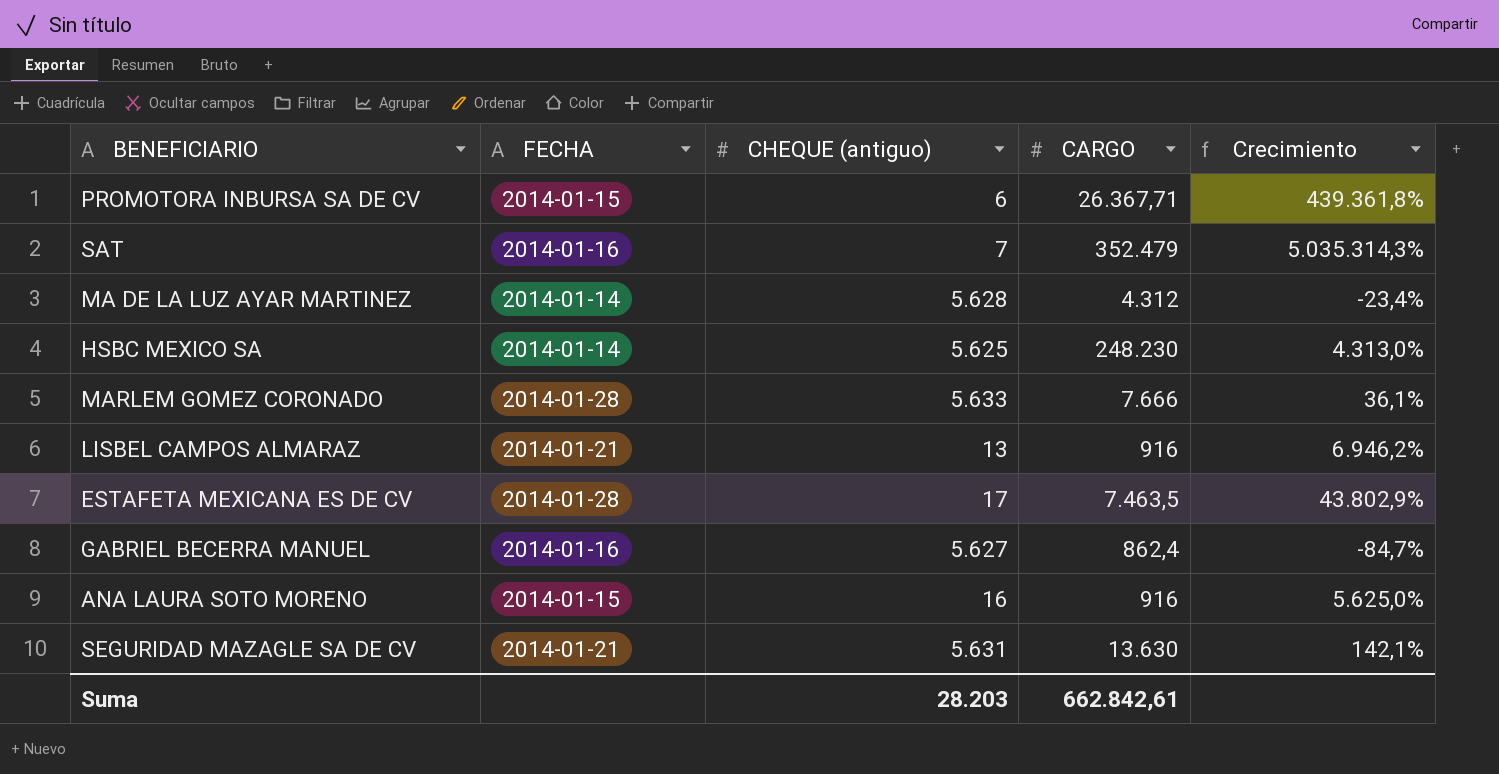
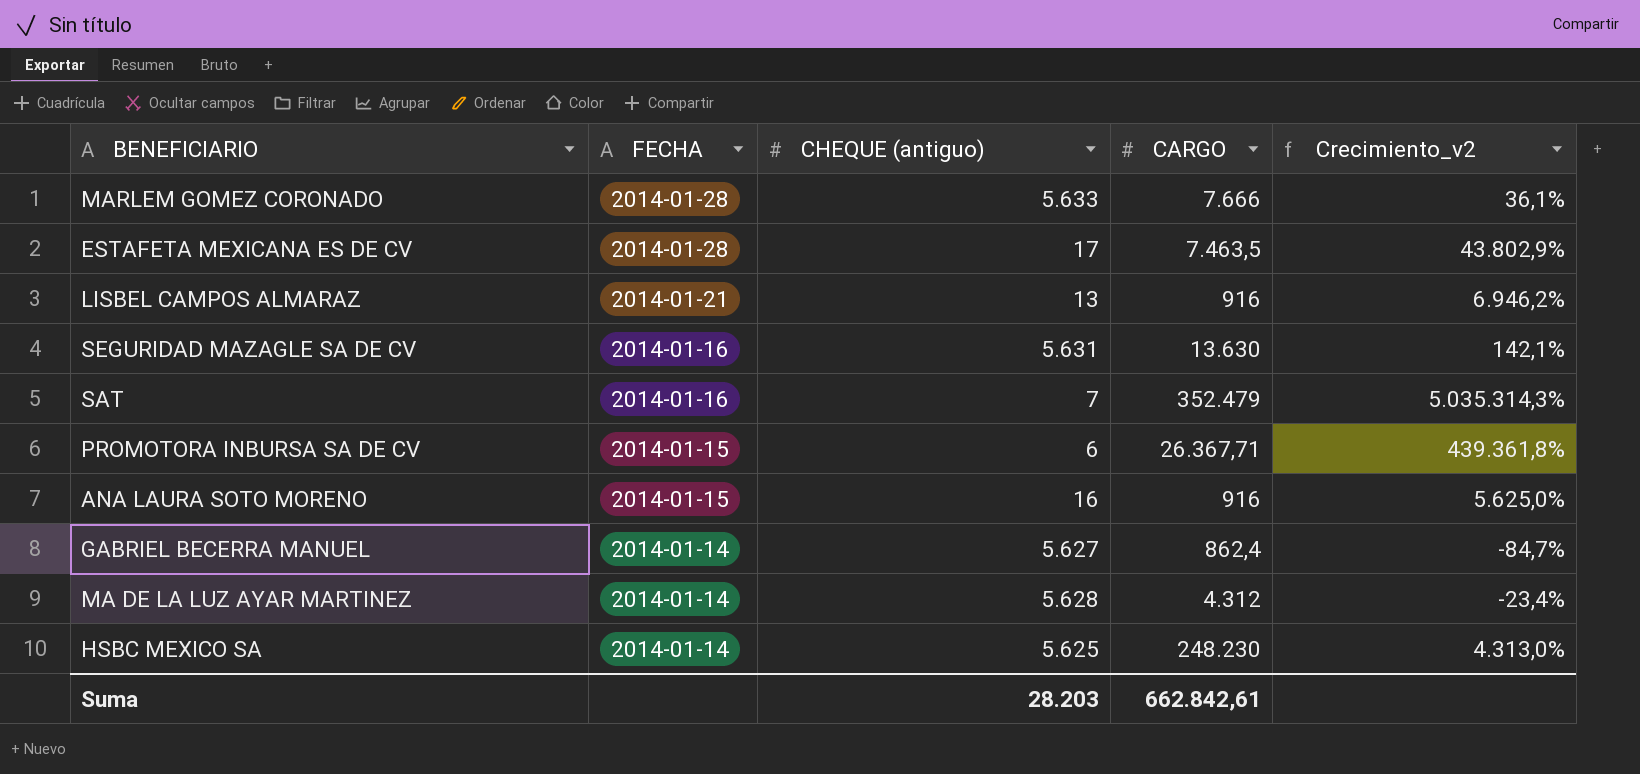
row order: none -> FECHA descending
column name: Crecimiento -> Crecimiento_v2
SEGURIDAD MAZAGLE SA DE CV | FECHA: 2014-01-21 -> 2014-01-16
GABRIEL BECERRA MANUEL | FECHA: 2014-01-16 -> 2014-01-14

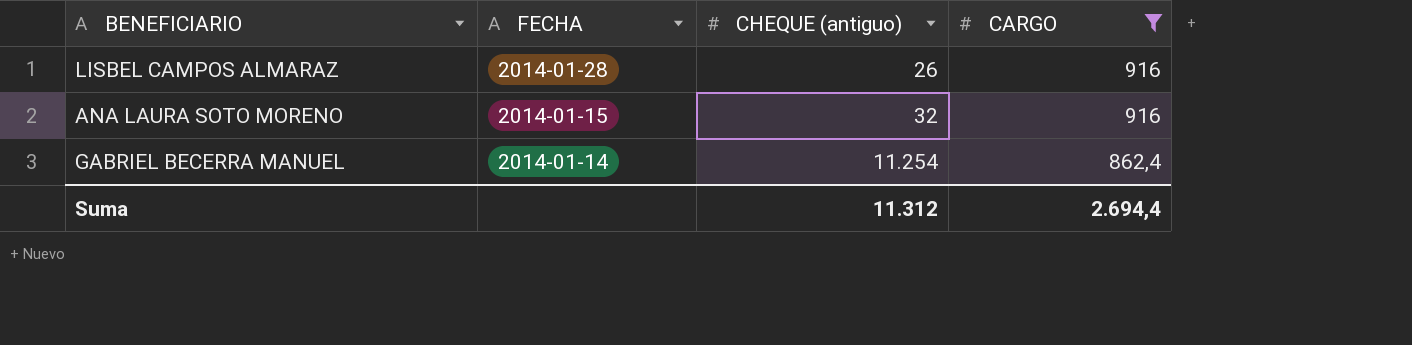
filter: none -> CARGO <= 916
column Crecimiento_v2 | formula: ([CARGO] - [CHEQUE (antiguo)]) / [CHEQUE (antiguo)] -> none
LISBEL CAMPOS ALMARAZ | FECHA: 2014-01-21 -> 2014-01-28
LISBEL CAMPOS ALMARAZ | CHEQUE (antiguo): 13 -> 26
ANA LAURA SOTO MORENO | CHEQUE (antiguo): 16 -> 32
GABRIEL BECERRA MANUEL | CHEQUE (antiguo): 5.627 -> 11.254
Suma | CHEQUE (antiguo): 28.203 -> 11.312
Suma | CARGO: 662.842,61 -> 2.694,4

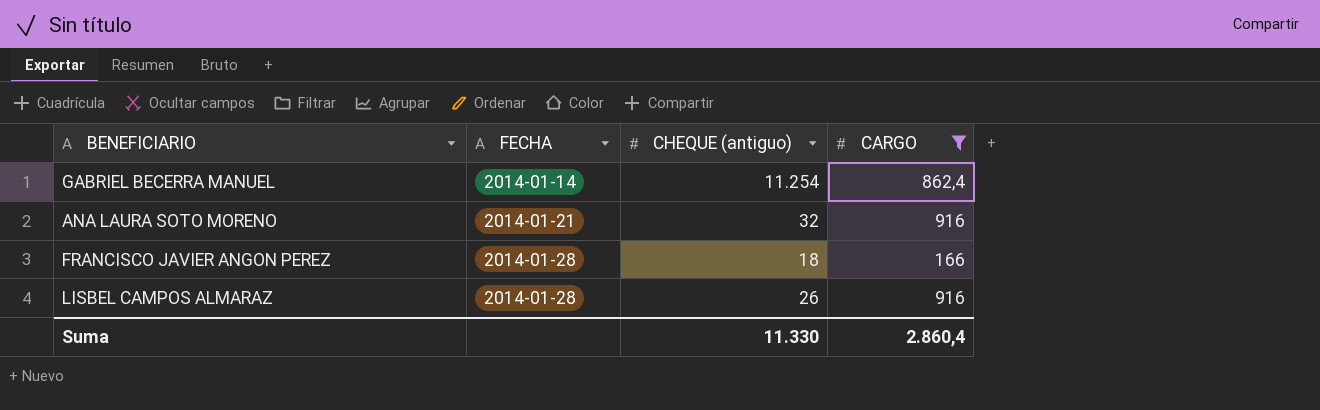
row order: FECHA descending -> FECHA ascending
ANA LAURA SOTO MORENO | FECHA: 2014-01-15 -> 2014-01-21
row FRANCISCO JAVIER ANGON PEREZ: none -> 2014-01-28 | 18 | 166
Suma | CHEQUE (antiguo): 11.312 -> 11.330
Suma | CARGO: 2.694,4 -> 2.860,4

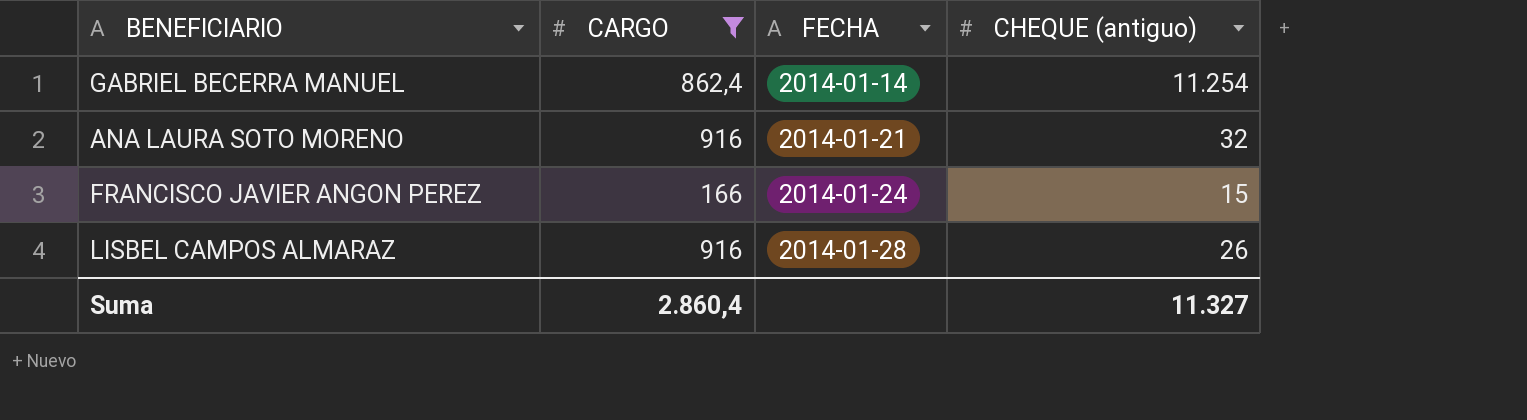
column CARGO | position: 4 -> 2
FRANCISCO JAVIER ANGON PEREZ | FECHA: 2014-01-28 -> 2014-01-24
FRANCISCO JAVIER ANGON PEREZ | CHEQUE (antiguo): 18 -> 15
Suma | CHEQUE (antiguo): 11.330 -> 11.327

